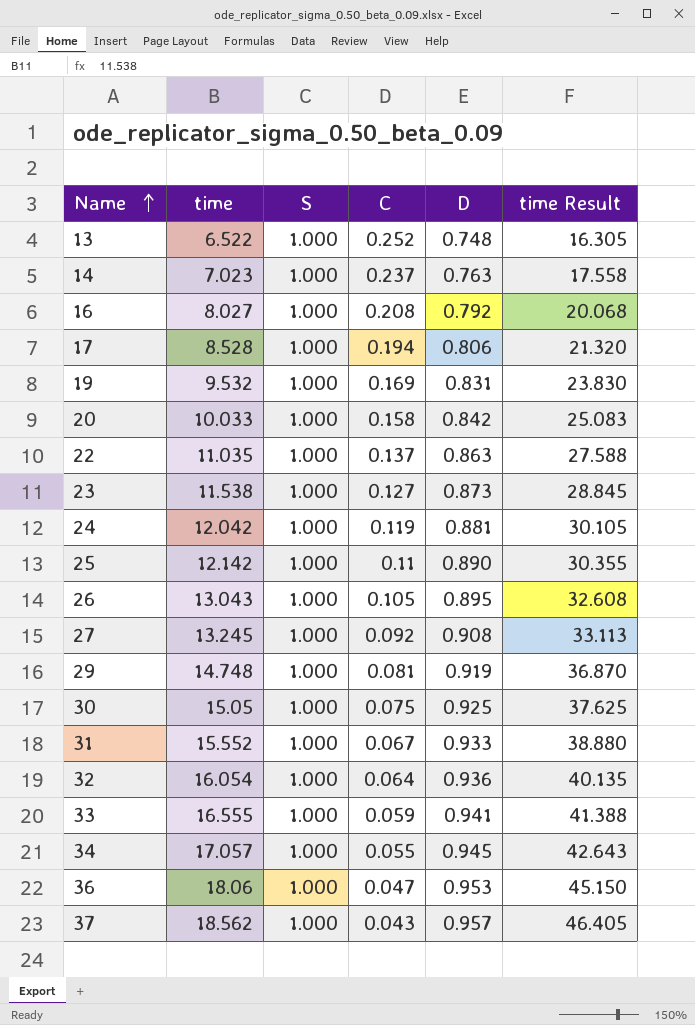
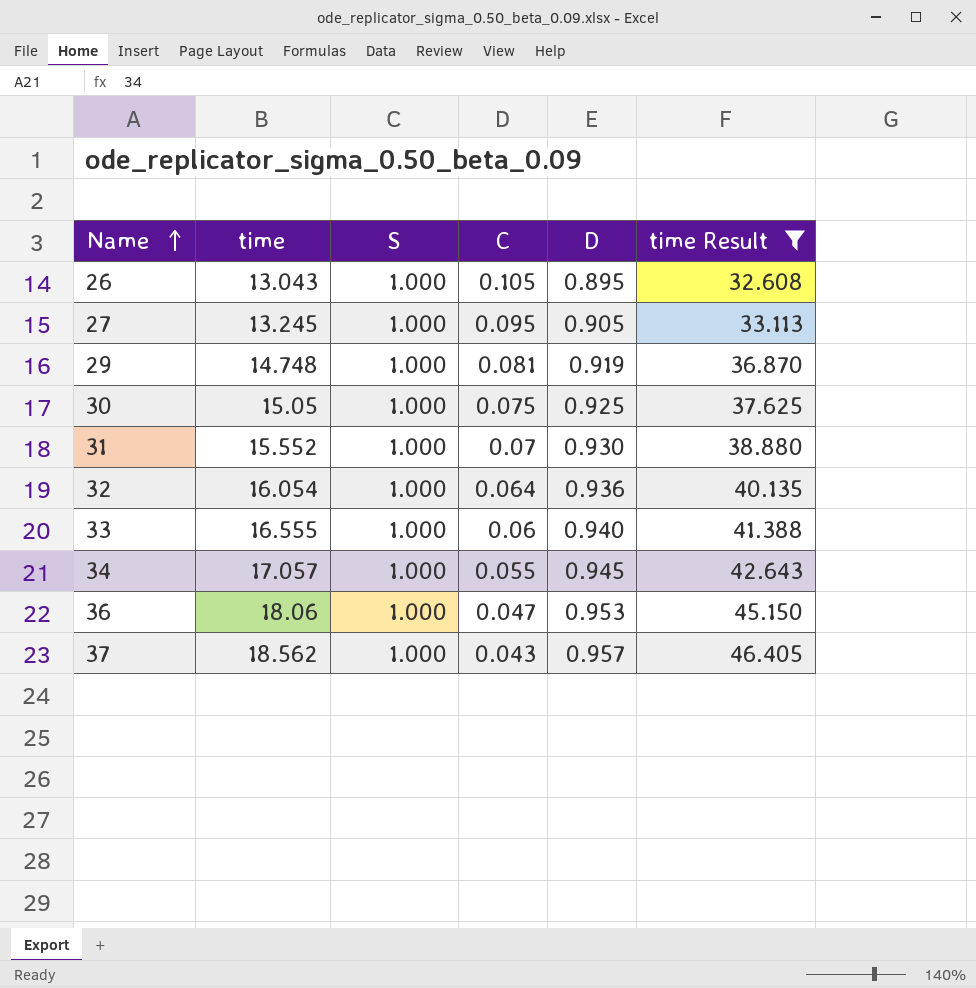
filter: none -> time Result >= 32.608
27 | C: 0.092 -> 0.095
27 | D: 0.908 -> 0.905
31 | C: 0.067 -> 0.07
31 | D: 0.933 -> 0.930
33 | C: 0.059 -> 0.06
33 | D: 0.941 -> 0.940

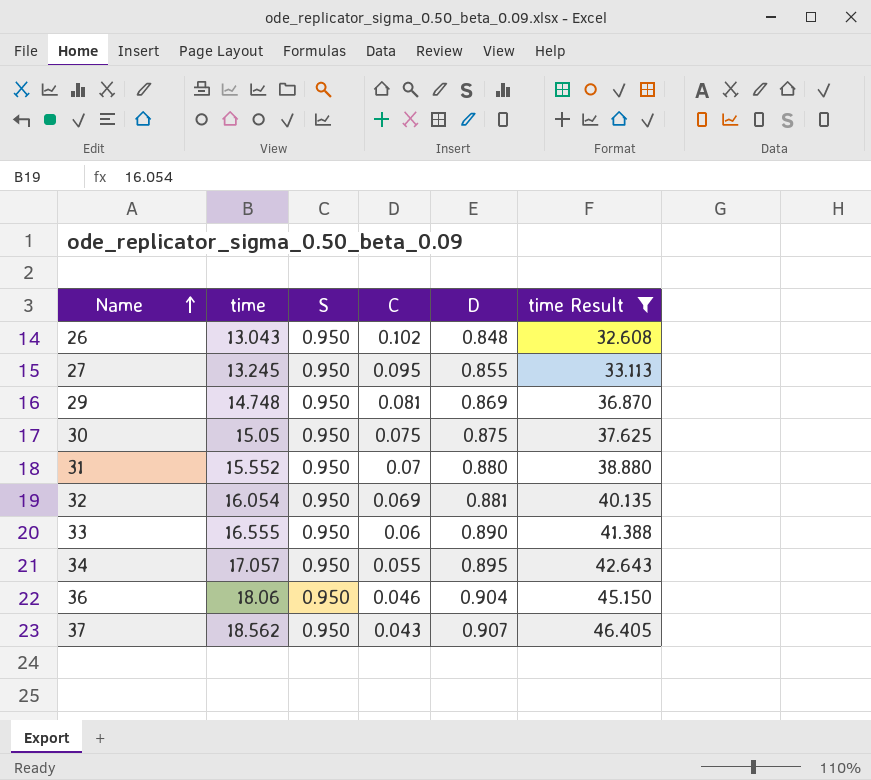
26 | S: 1.000 -> 0.950
26 | C: 0.105 -> 0.102
26 | D: 0.895 -> 0.848
27 | S: 1.000 -> 0.950
27 | D: 0.905 -> 0.855
29 | S: 1.000 -> 0.950
29 | D: 0.919 -> 0.869
30 | S: 1.000 -> 0.950
30 | D: 0.925 -> 0.875
31 | S: 1.000 -> 0.950
31 | D: 0.930 -> 0.880
32 | S: 1.000 -> 0.950
32 | C: 0.064 -> 0.069
32 | D: 0.936 -> 0.881
33 | S: 1.000 -> 0.950
33 | D: 0.940 -> 0.890
34 | S: 1.000 -> 0.950
34 | D: 0.945 -> 0.895
36 | S: 1.000 -> 0.950
36 | C: 0.047 -> 0.046
36 | D: 0.953 -> 0.904
37 | S: 1.000 -> 0.950
37 | D: 0.957 -> 0.907

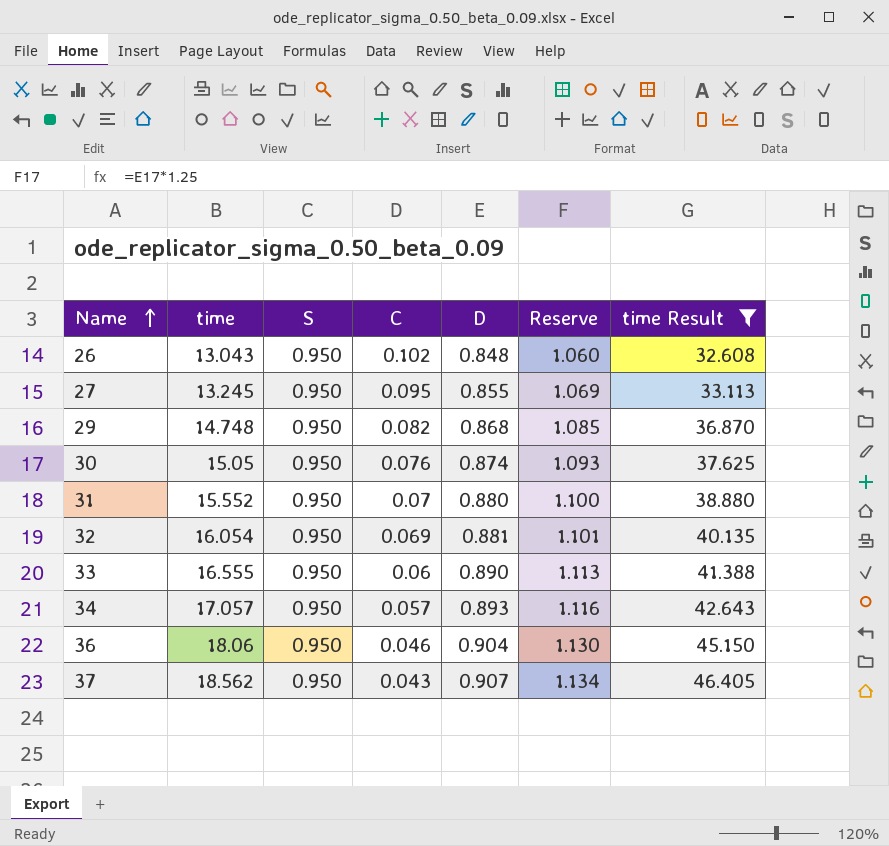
column Reserve | formula: none -> [D] * 1.25
29 | C: 0.081 -> 0.082
29 | D: 0.869 -> 0.868
30 | C: 0.075 -> 0.076
30 | D: 0.875 -> 0.874
34 | C: 0.055 -> 0.057
34 | D: 0.895 -> 0.893

